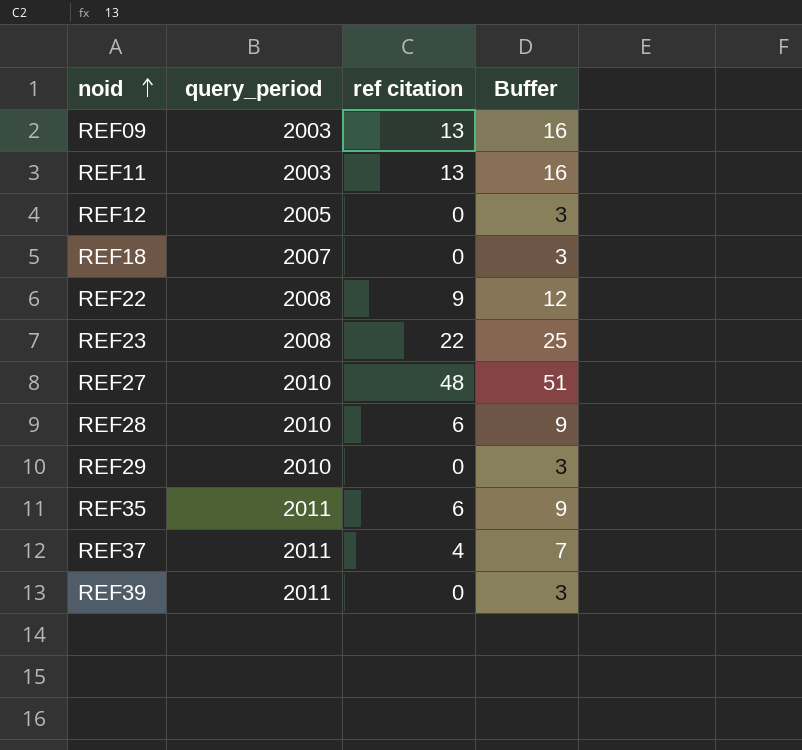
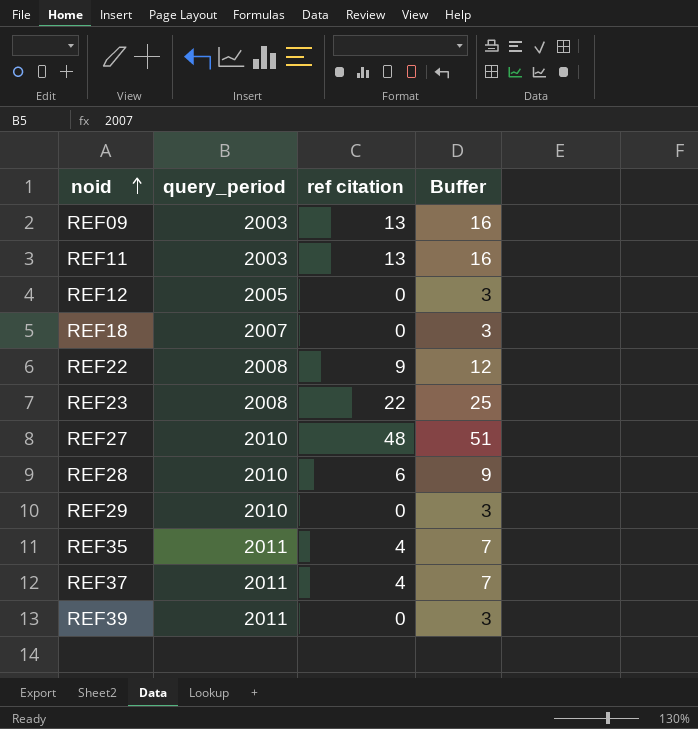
REF35 | ref citation: 6 -> 4
REF35 | Buffer: 9 -> 7

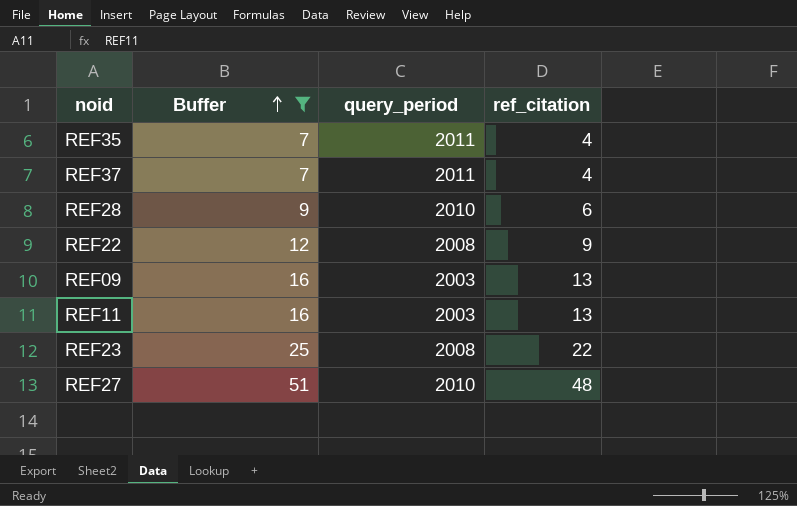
filter: none -> Buffer != 3
row order: noid ascending -> Buffer ascending
column Buffer | position: 4 -> 2
column name: ref citation -> ref_citation

